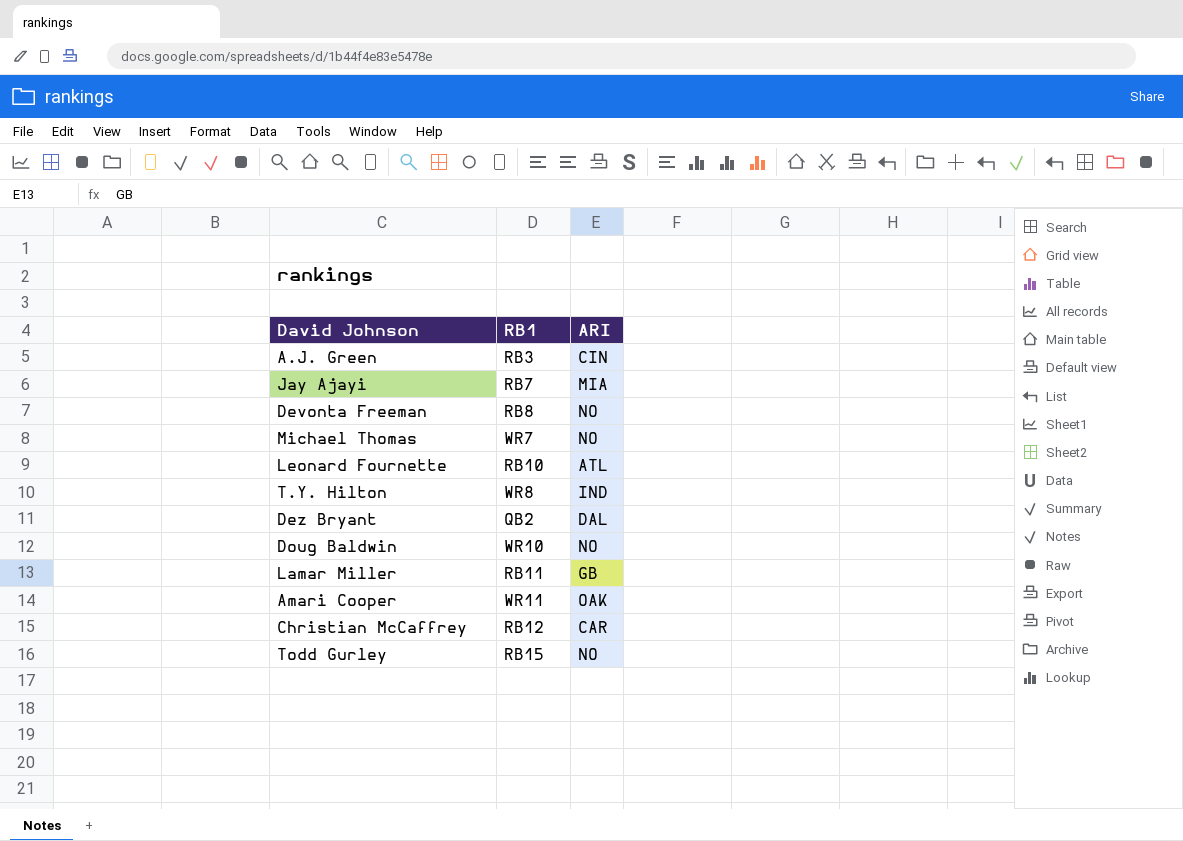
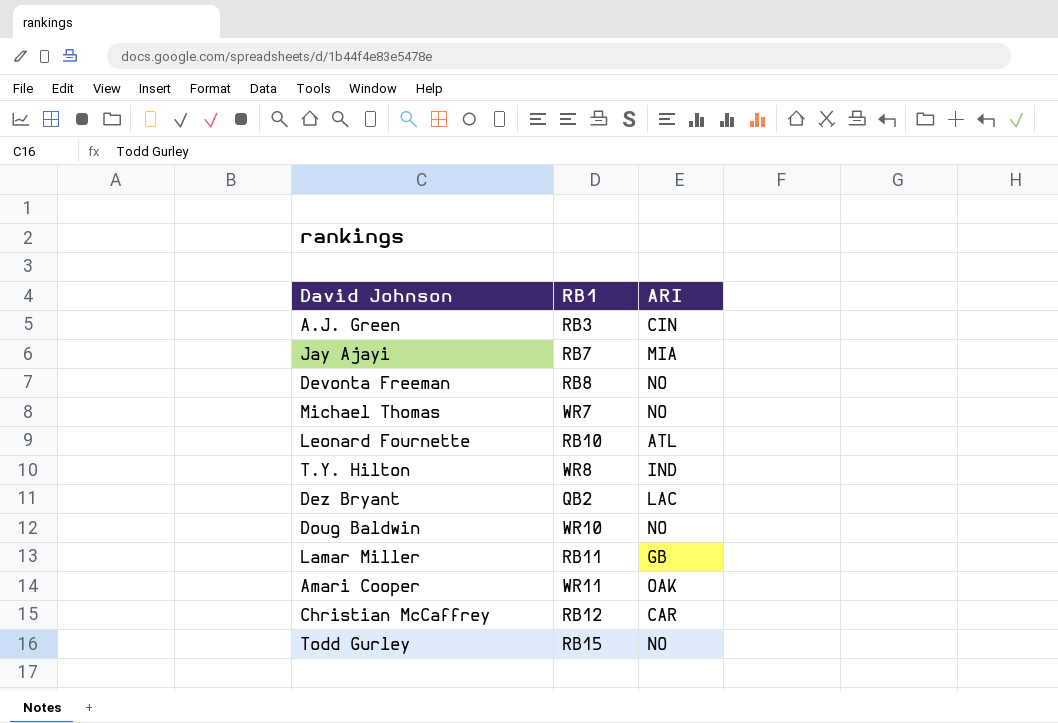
Dez Bryant | ARI: DAL -> LAC

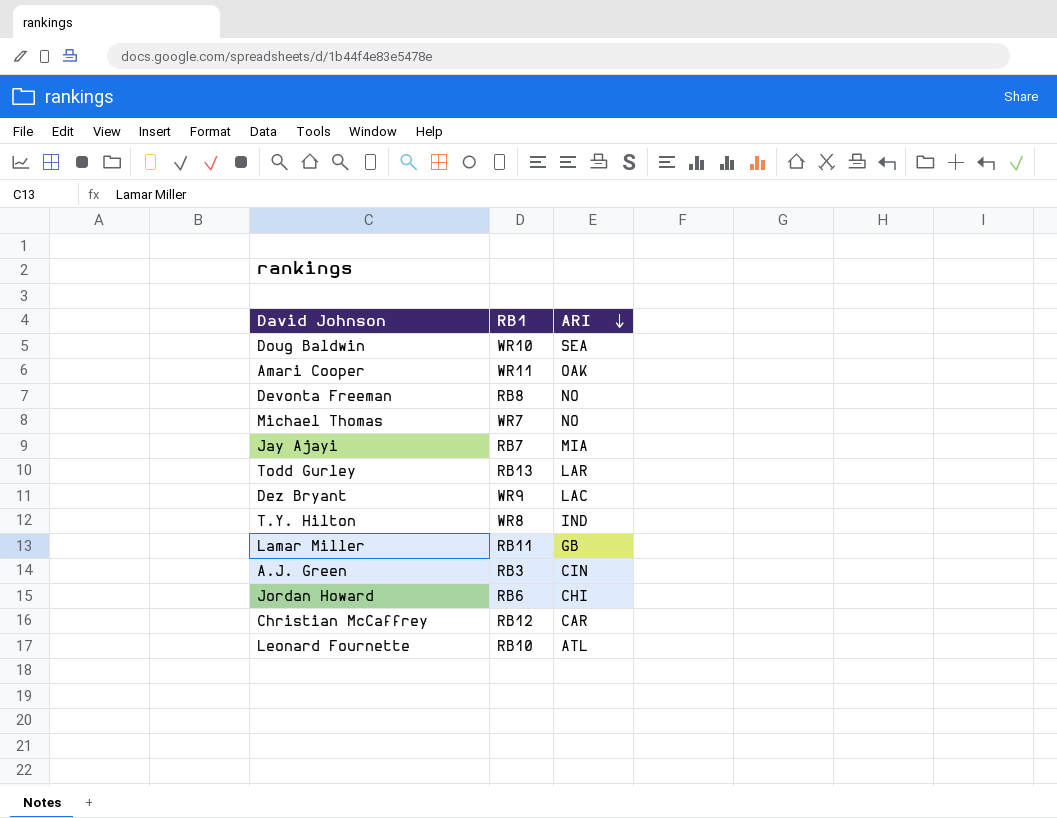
row order: none -> ARI descending
Doug Baldwin | ARI: NO -> SEA
Todd Gurley | RB1: RB15 -> RB13
Todd Gurley | ARI: NO -> LAR
Dez Bryant | RB1: QB2 -> WR9
row Jordan Howard: none -> RB6 | CHI

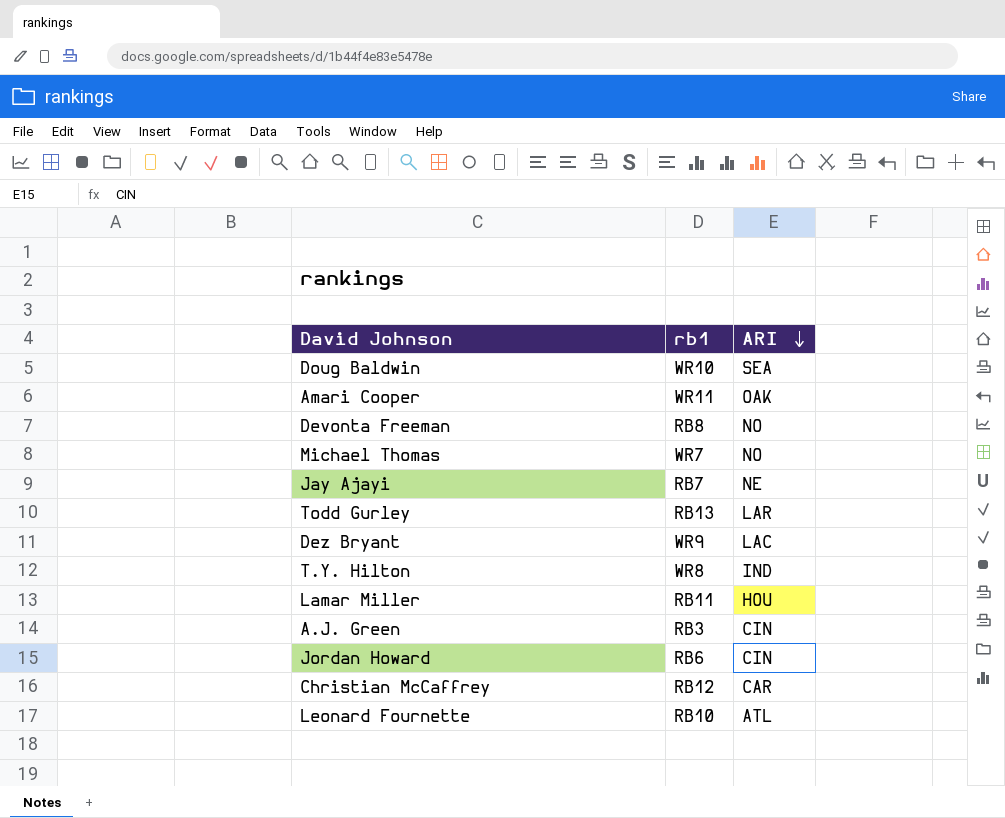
column name: RB1 -> rb1
Jay Ajayi | ARI: MIA -> NE
Lamar Miller | ARI: GB -> HOU
Jordan Howard | ARI: CHI -> CIN

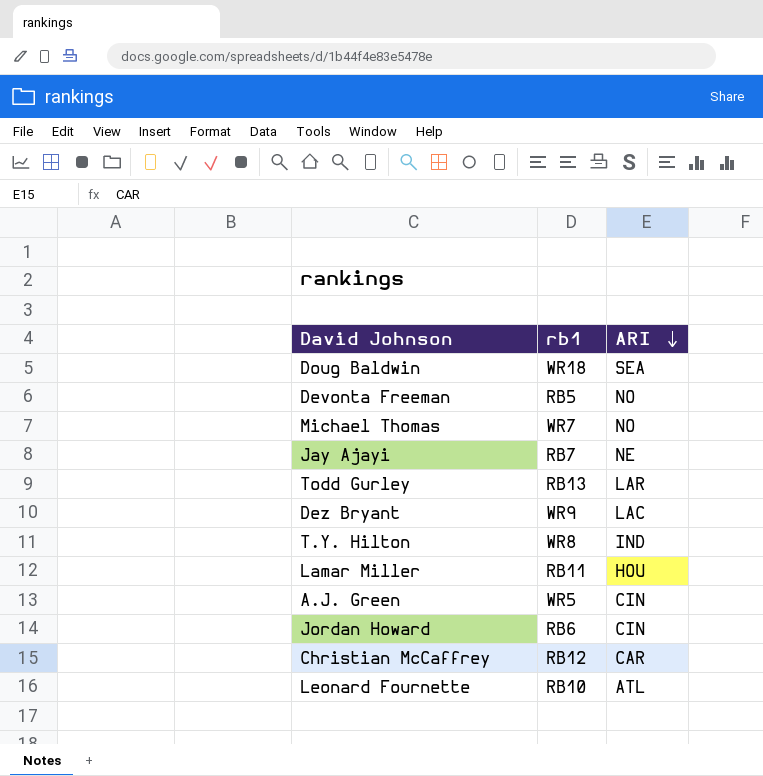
row Amari Cooper: WR11 | OAK -> none
Doug Baldwin | rb1: WR10 -> WR18
Devonta Freeman | rb1: RB8 -> RB5
A.J. Green | rb1: RB3 -> WR5

